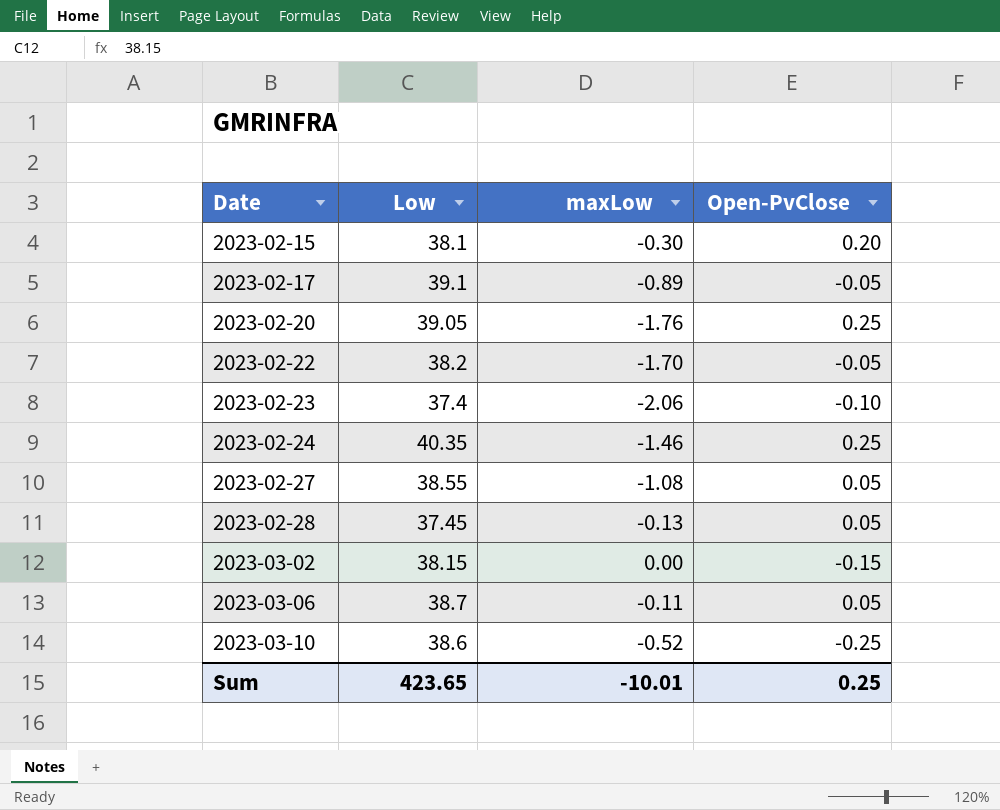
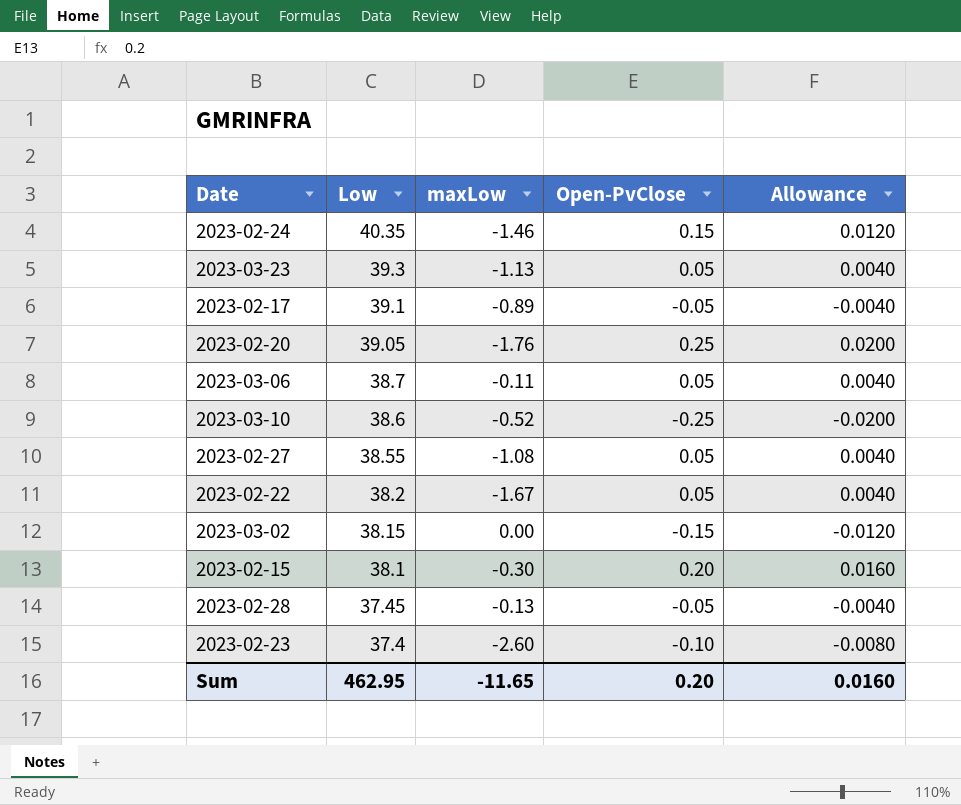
row order: Date ascending -> Low descending
column Allowance | formula: none -> [Open-PvClose] * 0.08
2023-02-24 | Open-PvClose: 0.25 -> 0.15
row 2023-03-23: none -> 39.3 | -1.13 | 0.05 | 0.0040
2023-02-22 | maxLow: -1.70 -> -1.67
2023-02-22 | Open-PvClose: -0.05 -> 0.05
2023-02-28 | Open-PvClose: 0.05 -> -0.05
2023-02-23 | maxLow: -2.06 -> -2.60
Sum | Low: 423.65 -> 462.95
Sum | maxLow: -10.01 -> -11.65
Sum | Open-PvClose: 0.25 -> 0.20

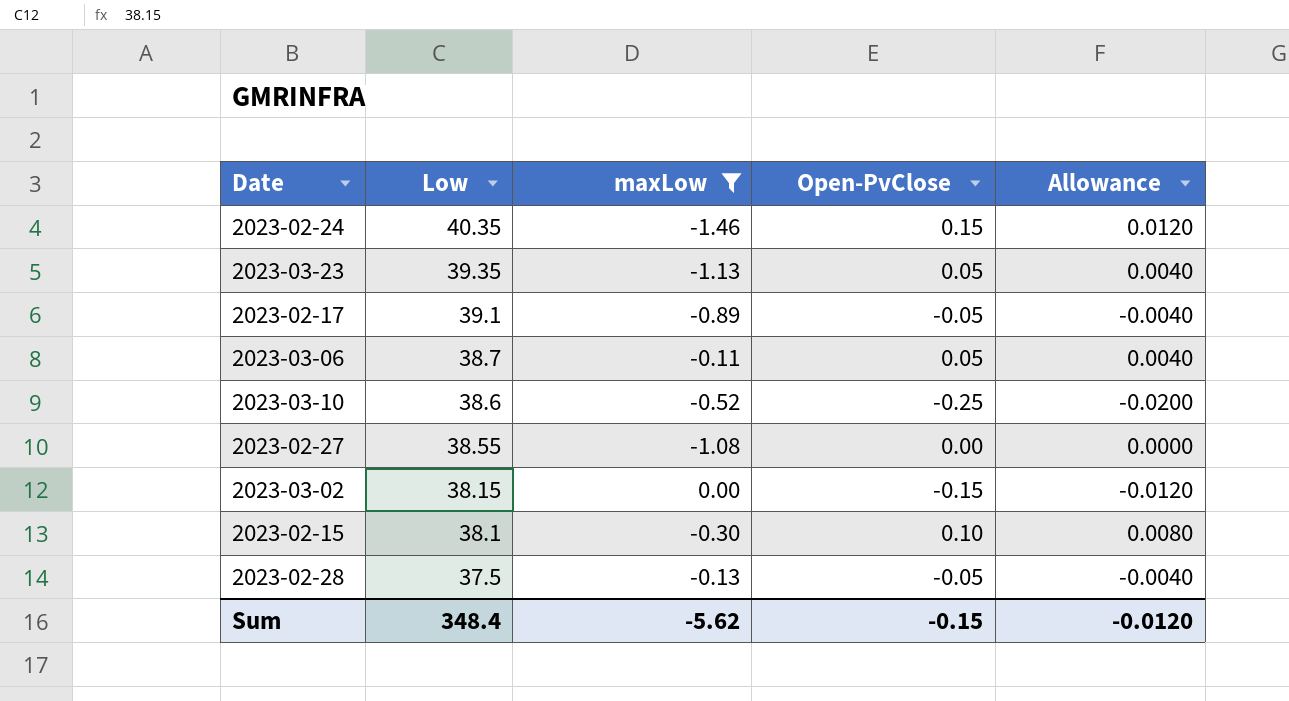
filter: none -> maxLow >= -1.46
2023-03-23 | Low: 39.3 -> 39.35
2023-02-27 | Open-PvClose: 0.05 -> 0.00
2023-02-27 | Allowance: 0.0040 -> 0.0000
2023-02-15 | Open-PvClose: 0.20 -> 0.10
2023-02-15 | Allowance: 0.0160 -> 0.0080
2023-02-28 | Low: 37.45 -> 37.5
Sum | Low: 462.95 -> 348.4
Sum | maxLow: -11.65 -> -5.62
Sum | Open-PvClose: 0.20 -> -0.15
Sum | Allowance: 0.0160 -> -0.0120

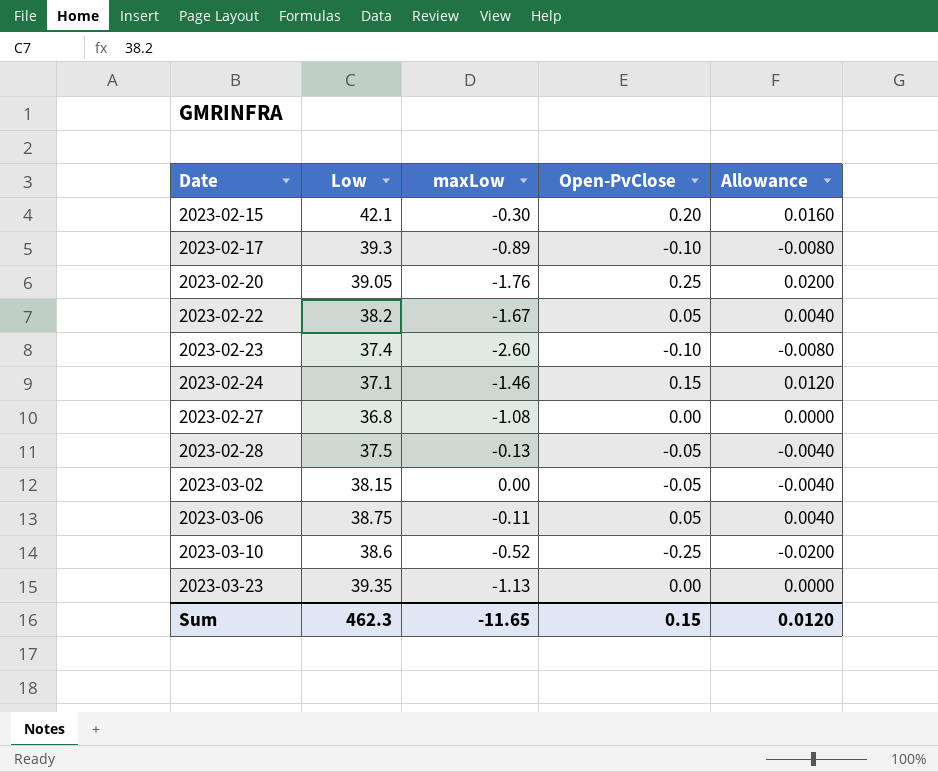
filter: maxLow >= -1.46 -> none
row order: Low descending -> Date ascending
2023-02-15 | Low: 38.1 -> 42.1
2023-02-15 | Open-PvClose: 0.10 -> 0.20
2023-02-15 | Allowance: 0.0080 -> 0.0160
2023-02-17 | Low: 39.1 -> 39.3
2023-02-17 | Open-PvClose: -0.05 -> -0.10
2023-02-17 | Allowance: -0.0040 -> -0.0080
2023-02-24 | Low: 40.35 -> 37.1
2023-02-27 | Low: 38.55 -> 36.8
2023-03-02 | Open-PvClose: -0.15 -> -0.05
2023-03-02 | Allowance: -0.0120 -> -0.0040
2023-03-06 | Low: 38.7 -> 38.75
2023-03-23 | Open-PvClose: 0.05 -> 0.00
2023-03-23 | Allowance: 0.0040 -> 0.0000
Sum | Low: 348.4 -> 462.3
Sum | maxLow: -5.62 -> -11.65
Sum | Open-PvClose: -0.15 -> 0.15
Sum | Allowance: -0.0120 -> 0.0120

